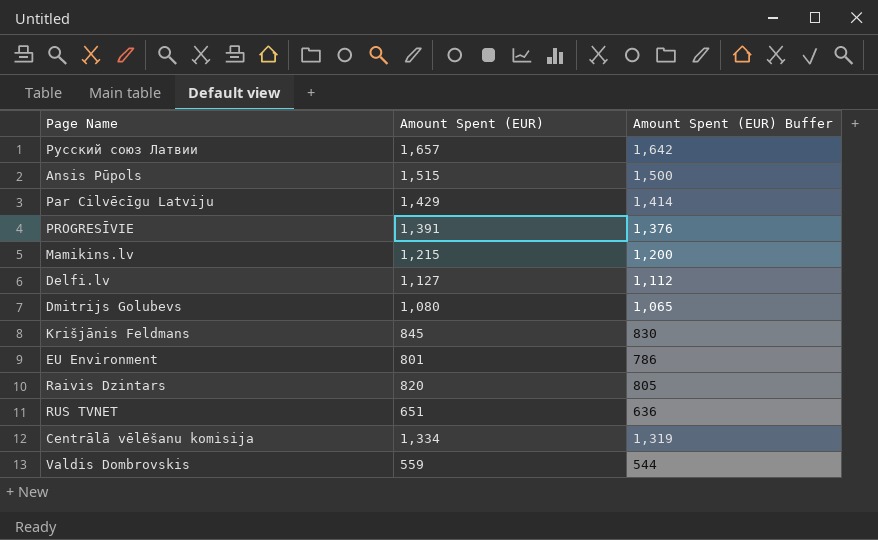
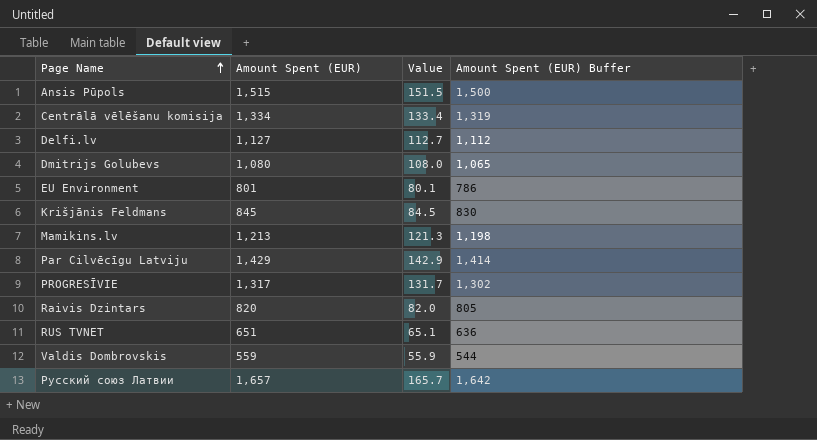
row order: none -> Page Name ascending
column Value | formula: none -> [Amount Spent (EUR)] * 0.1
Mamikins.lv | Amount Spent (EUR): 1,215 -> 1,213
Mamikins.lv | Amount Spent (EUR) Buffer: 1,200 -> 1,198
PROGRESĪVIE | Amount Spent (EUR): 1,391 -> 1,317
PROGRESĪVIE | Amount Spent (EUR) Buffer: 1,376 -> 1,302

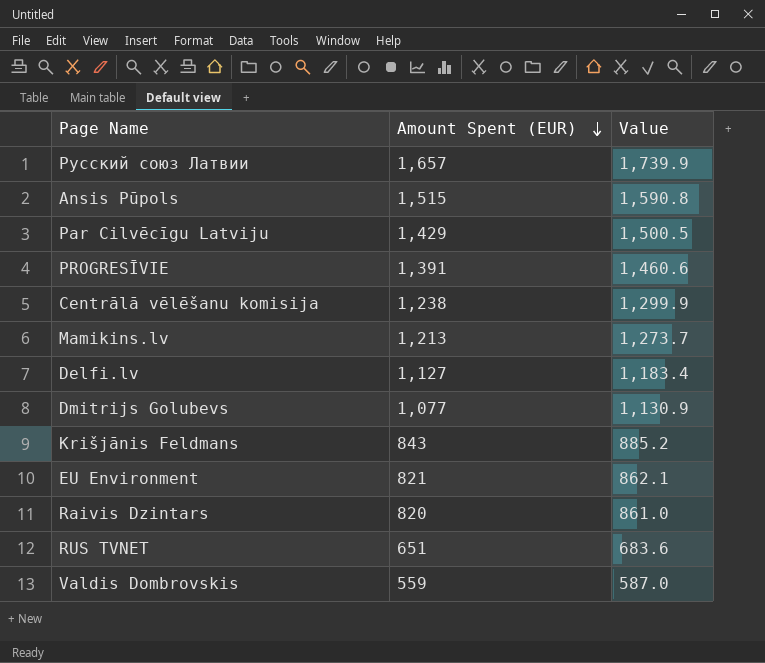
row order: Page Name ascending -> Amount Spent (EUR) descending
column Amount Spent (EUR) Buffer | formula: [Amount Spent (EUR)] - 15 -> none
column Value | formula: [Amount Spent (EUR)] * 0.1 -> [Amount Spent (EUR)] * 1.05
PROGRESĪVIE | Amount Spent (EUR): 1,317 -> 1,391
Centrālā vēlēšanu komisija | Amount Spent (EUR): 1,334 -> 1,238
Dmitrijs Golubevs | Amount Spent (EUR): 1,080 -> 1,077
Krišjānis Feldmans | Amount Spent (EUR): 845 -> 843
EU Environment | Amount Spent (EUR): 801 -> 821

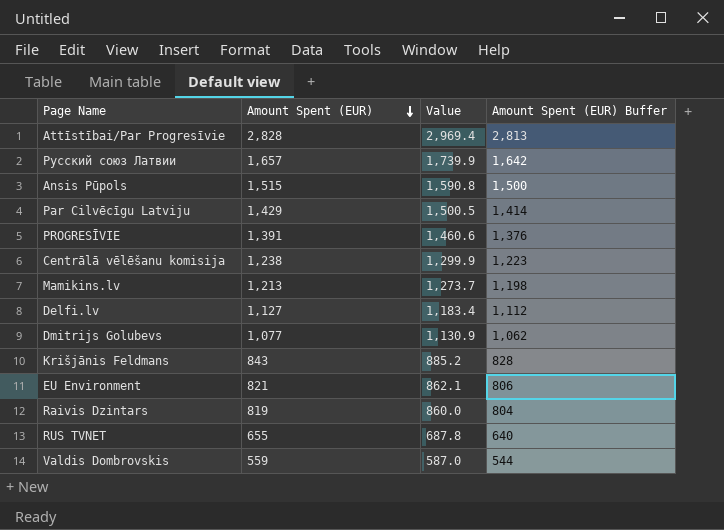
column Amount Spent (EUR) Buffer | formula: none -> [Amount Spent (EUR)] - 15
row Attīstībai/Par Progresīvie: none -> 2,828 | 2,969.4 | 2,813
Raivis Dzintars | Amount Spent (EUR): 820 -> 819
Raivis Dzintars | Value: 861.0 -> 860.0
RUS TVNET | Amount Spent (EUR): 651 -> 655
RUS TVNET | Value: 683.6 -> 687.8

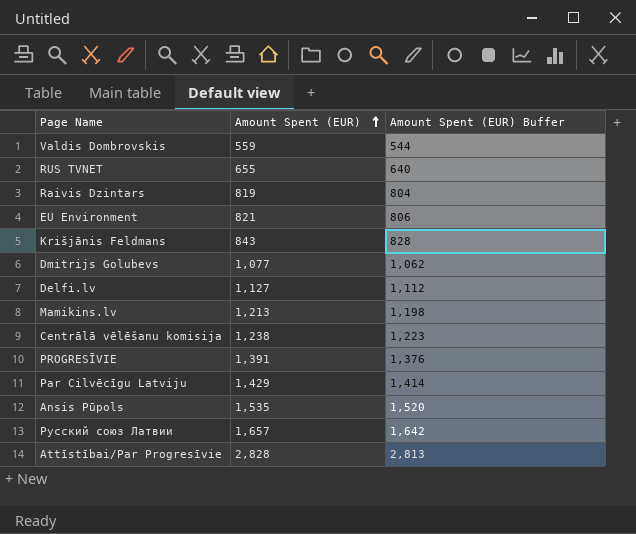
row order: Amount Spent (EUR) descending -> Amount Spent (EUR) ascending
column Value | formula: [Amount Spent (EUR)] * 1.05 -> none
Ansis Pūpols | Amount Spent (EUR): 1,515 -> 1,535
Ansis Pūpols | Amount Spent (EUR) Buffer: 1,500 -> 1,520

